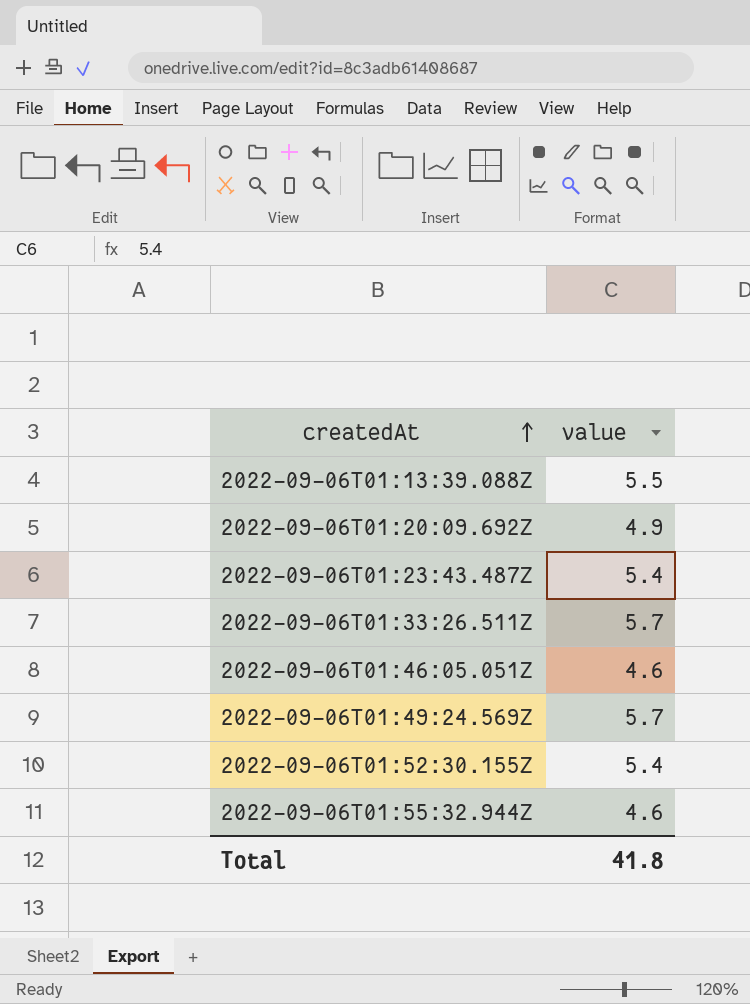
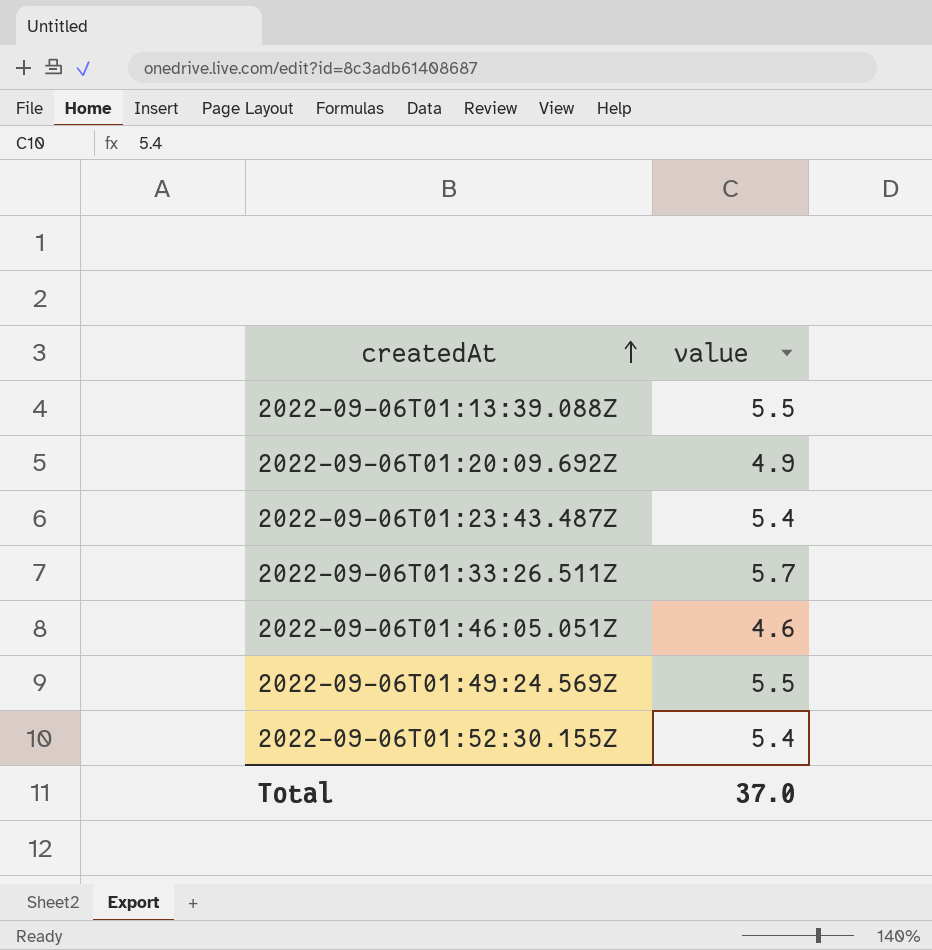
row 2022-09-06T01:55:32.944Z: 4.6 -> none
2022-09-06T01:49:24.569Z | value: 5.7 -> 5.5
Total | value: 41.8 -> 37.0

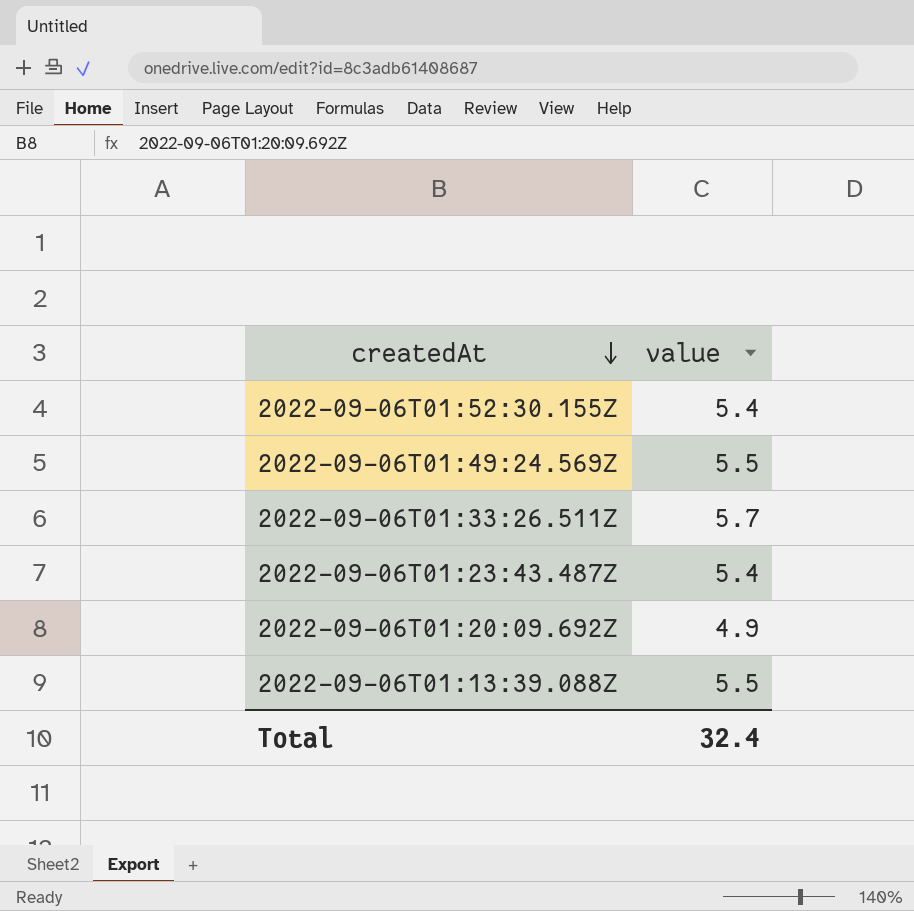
row order: createdAt ascending -> createdAt descending
row 2022-09-06T01:46:05.051Z: 4.6 -> none
Total | value: 37.0 -> 32.4

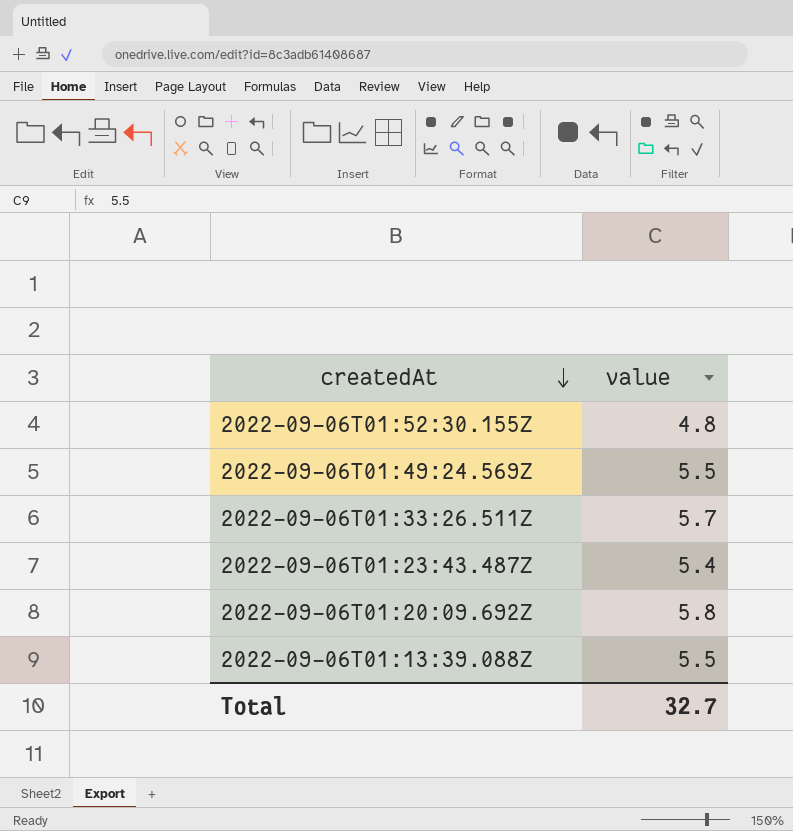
2022-09-06T01:52:30.155Z | value: 5.4 -> 4.8
2022-09-06T01:20:09.692Z | value: 4.9 -> 5.8
Total | value: 32.4 -> 32.7

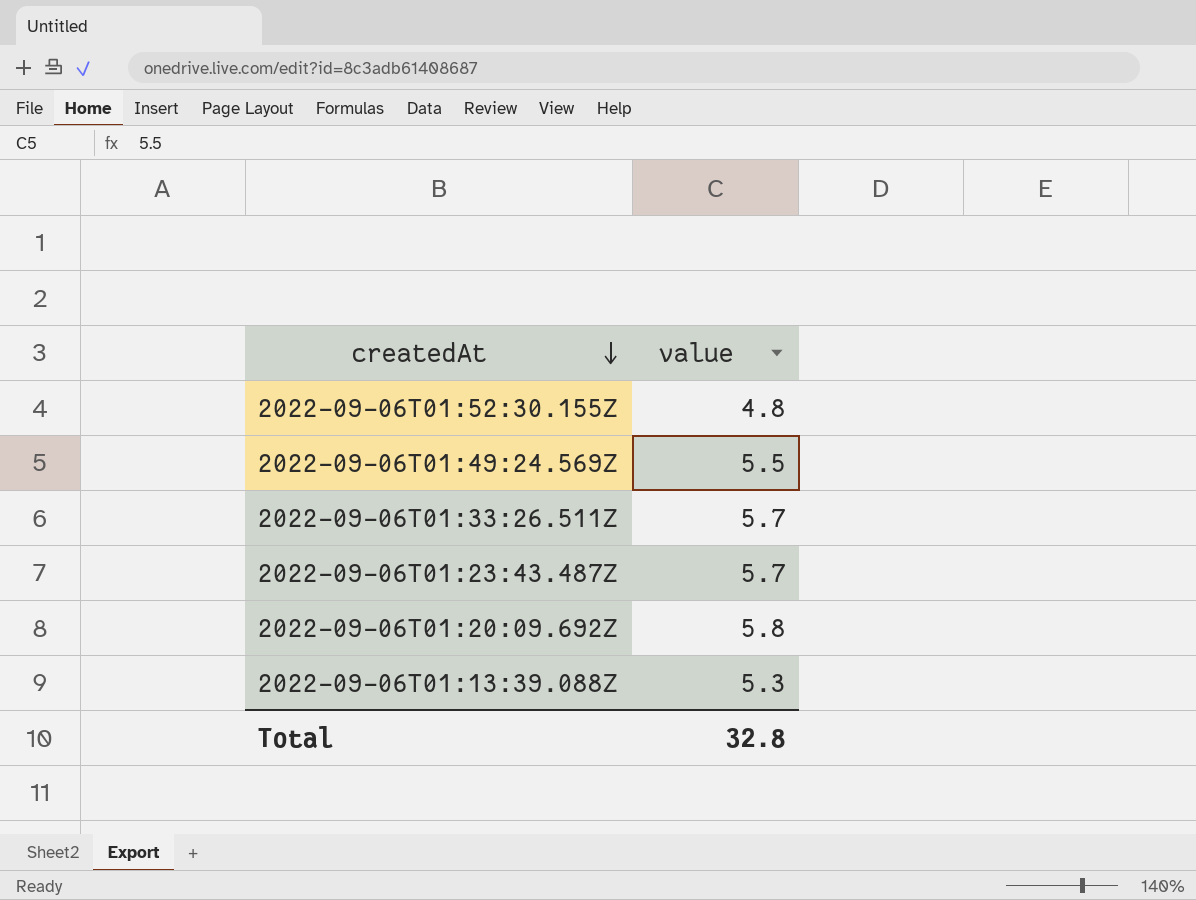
2022-09-06T01:23:43.487Z | value: 5.4 -> 5.7
2022-09-06T01:13:39.088Z | value: 5.5 -> 5.3
Total | value: 32.7 -> 32.8

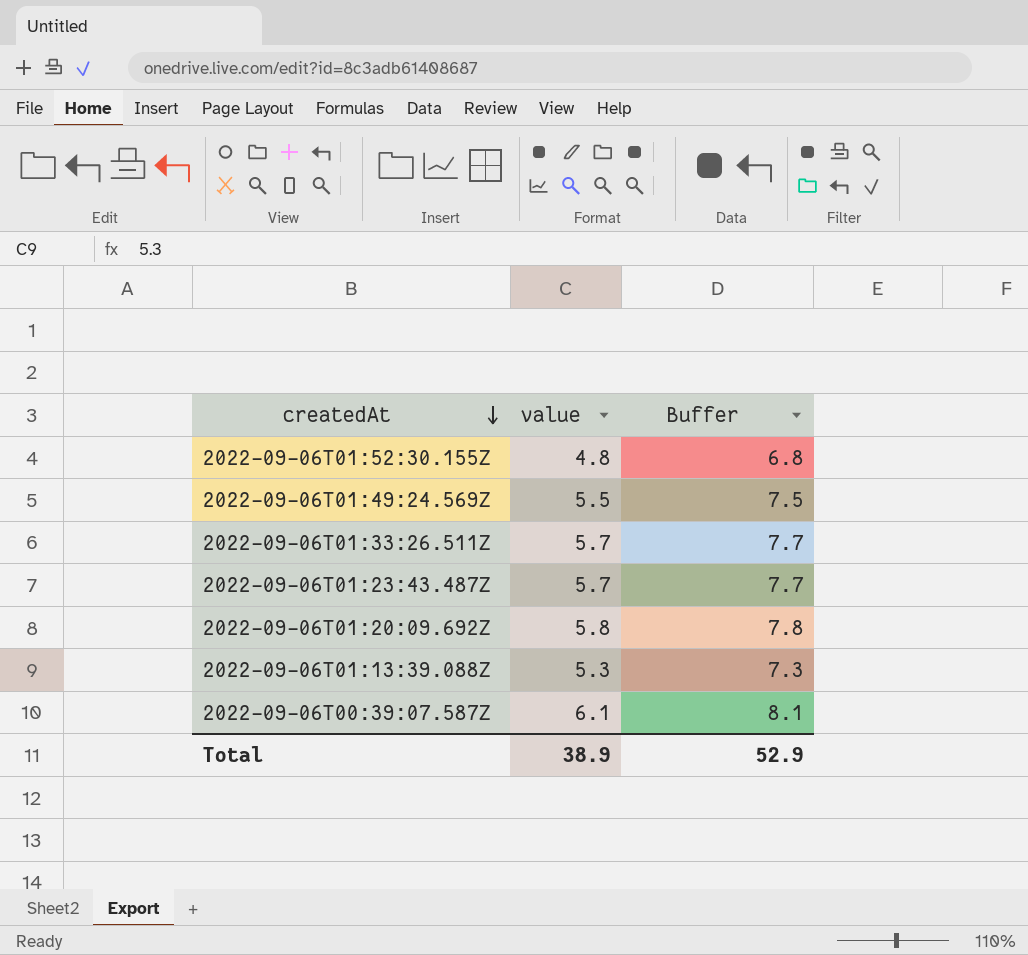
column Buffer | formula: none -> [value] + 2
row 2022-09-06T00:39:07.587Z: none -> 6.1 | 8.1
Total | value: 32.8 -> 38.9

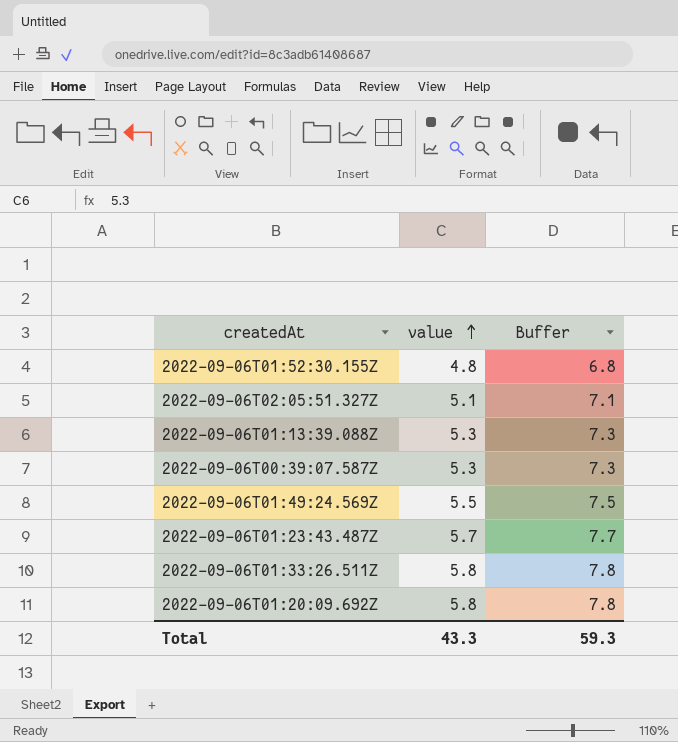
row order: createdAt descending -> value ascending
row 2022-09-06T02:05:51.327Z: none -> 5.1 | 7.1
2022-09-06T00:39:07.587Z | value: 6.1 -> 5.3
2022-09-06T00:39:07.587Z | Buffer: 8.1 -> 7.3
2022-09-06T01:33:26.511Z | value: 5.7 -> 5.8
2022-09-06T01:33:26.511Z | Buffer: 7.7 -> 7.8
Total | value: 38.9 -> 43.3
Total | Buffer: 52.9 -> 59.3

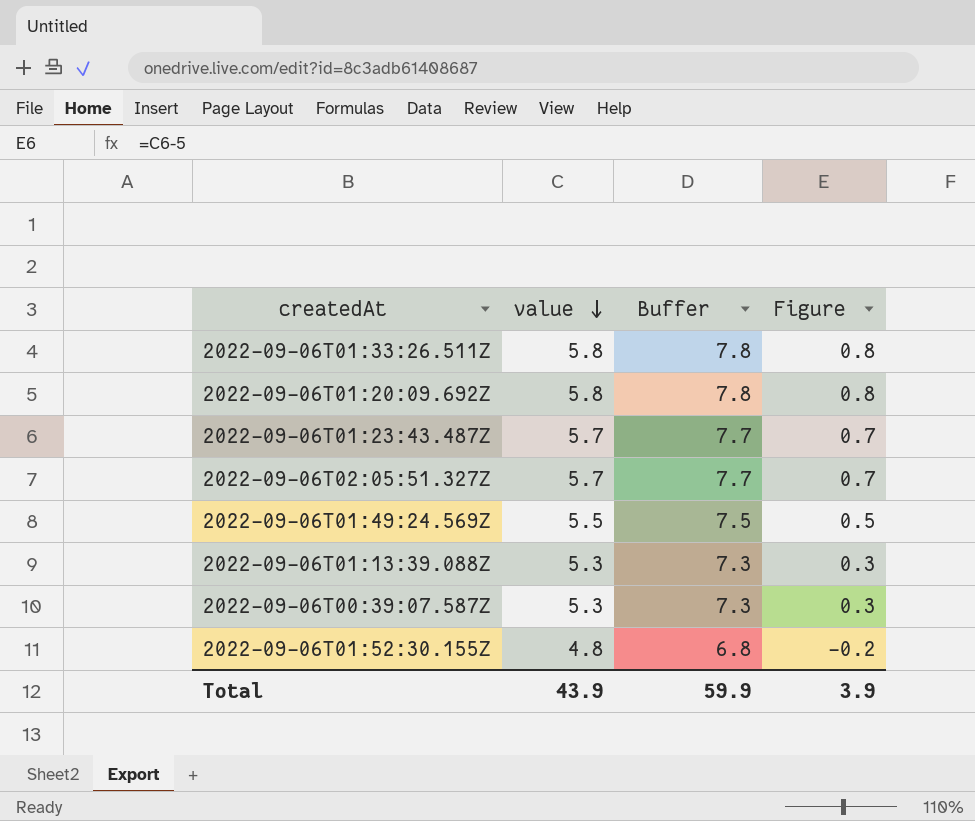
row order: value ascending -> value descending
column Figure | formula: none -> [value] - 5
2022-09-06T02:05:51.327Z | value: 5.1 -> 5.7
2022-09-06T02:05:51.327Z | Buffer: 7.1 -> 7.7
Total | value: 43.3 -> 43.9
Total | Buffer: 59.3 -> 59.9

